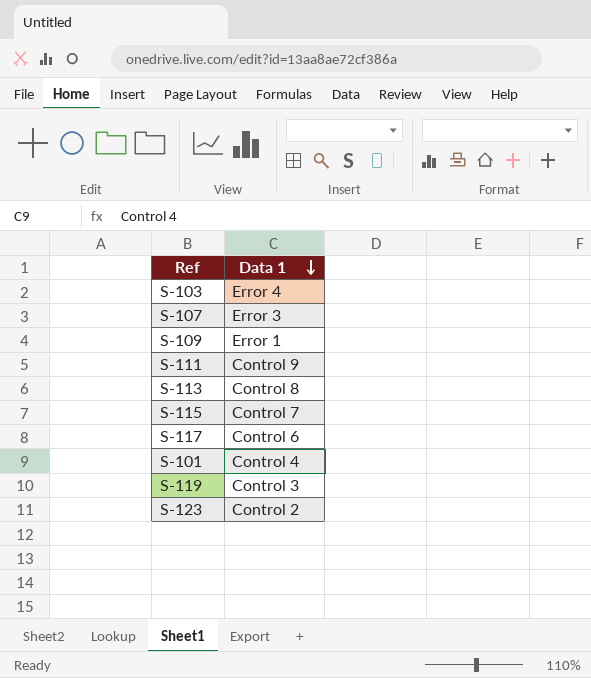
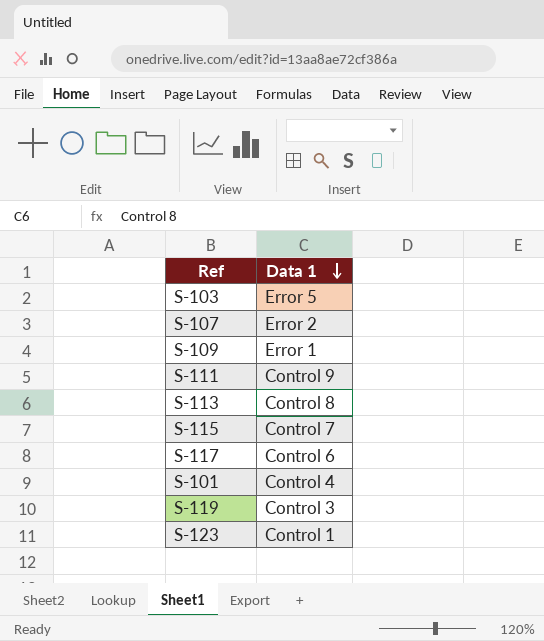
S-103 | Data 1: Error 4 -> Error 5
S-107 | Data 1: Error 3 -> Error 2
S-123 | Data 1: Control 2 -> Control 1

